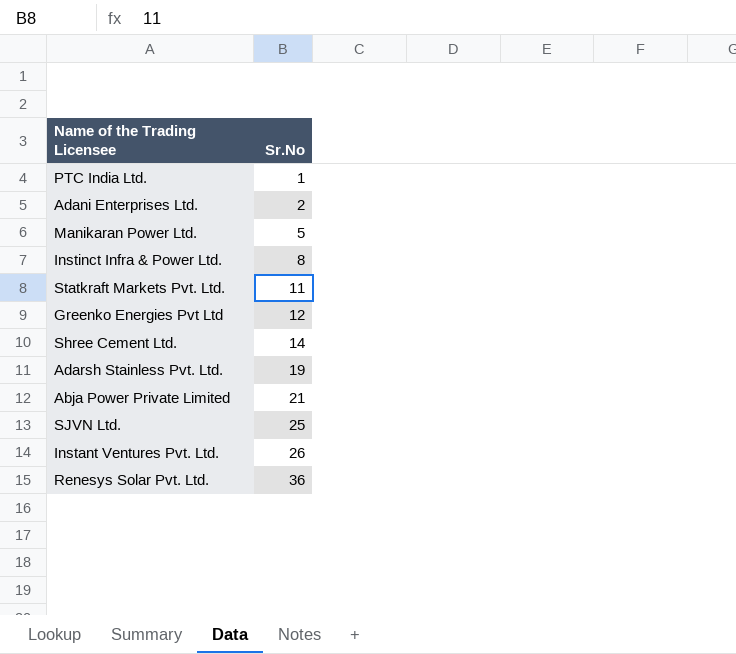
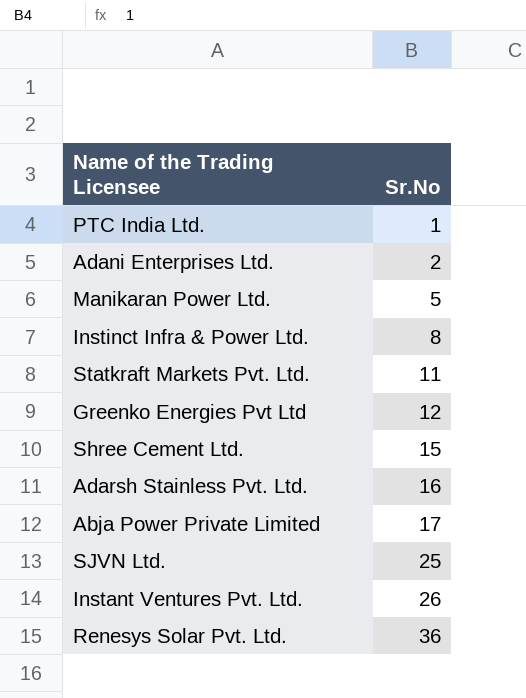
Shree Cement Ltd. | Sr.No: 14 -> 15
Adarsh Stainless Pvt. Ltd. | Sr.No: 19 -> 16
Abja Power Private Limited | Sr.No: 21 -> 17

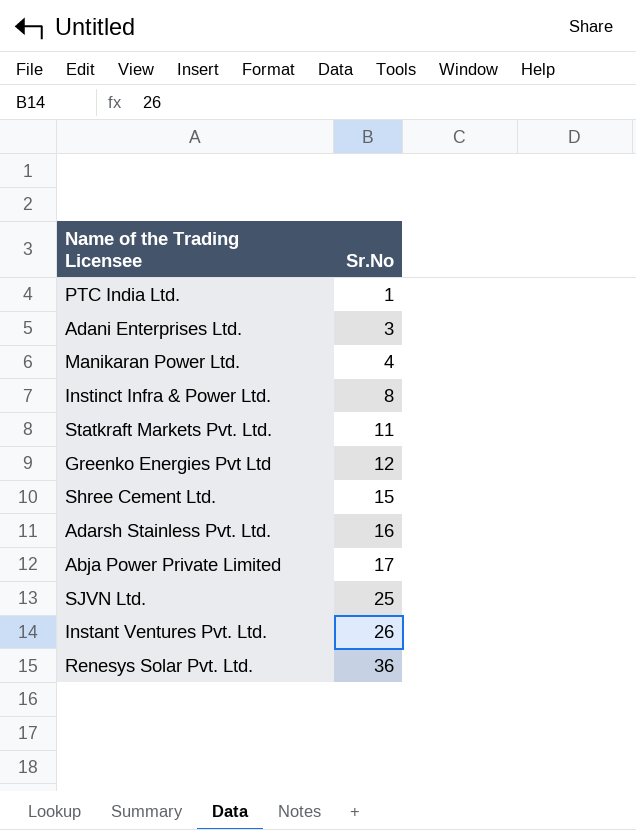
Adani Enterprises Ltd. | Sr.No: 2 -> 3
Manikaran Power Ltd. | Sr.No: 5 -> 4

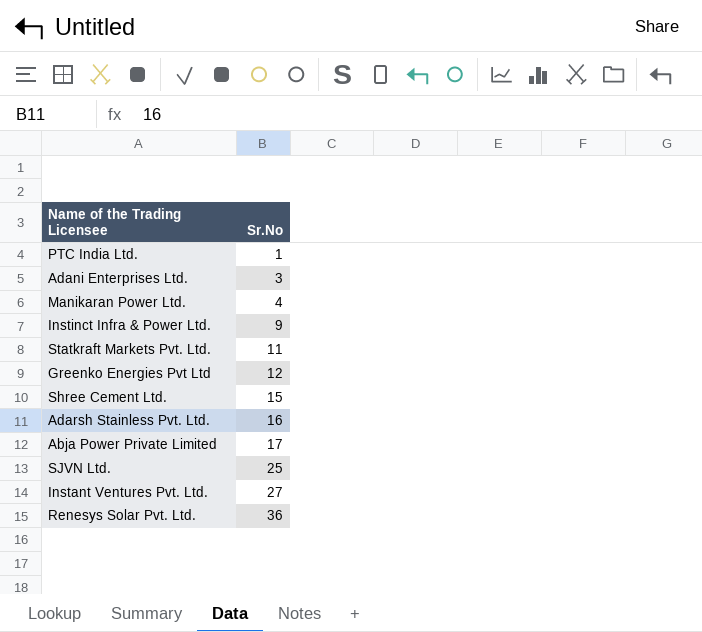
Instinct Infra & Power Ltd. | Sr.No: 8 -> 9
Instant Ventures Pvt. Ltd. | Sr.No: 26 -> 27

